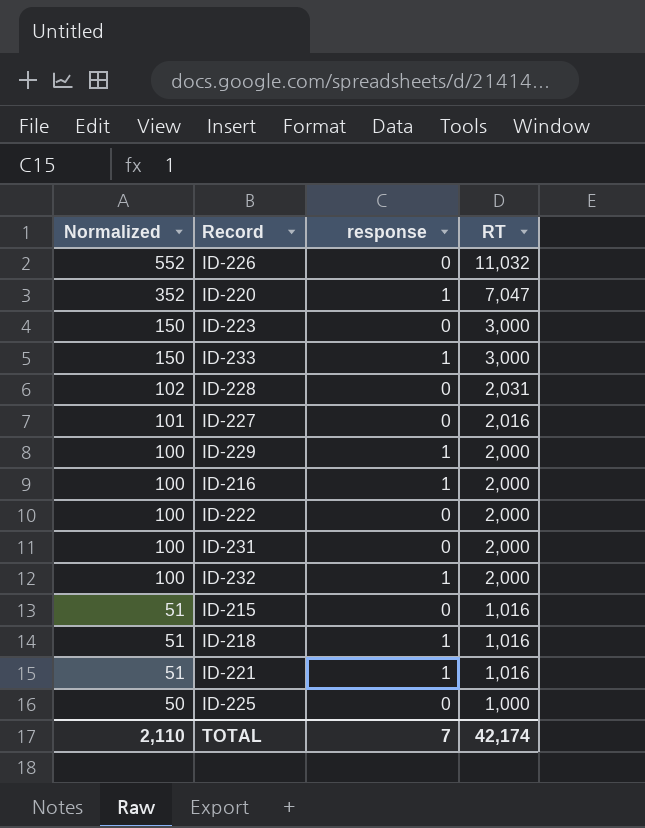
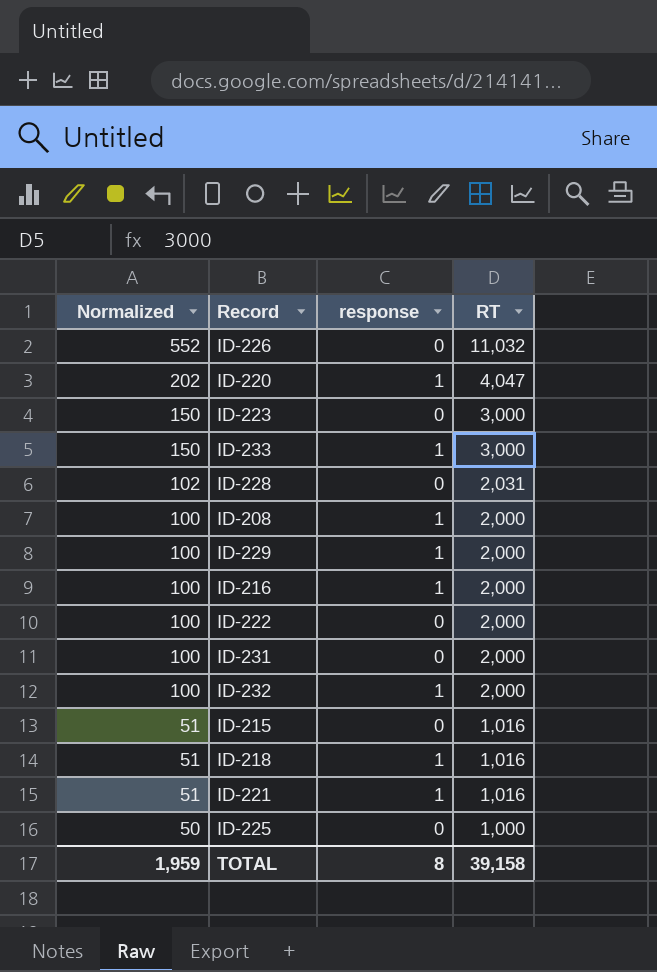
row ID-227: 101 | 0 | 2,016 -> none
ID-220 | Normalized: 352 -> 202
ID-220 | RT: 7,047 -> 4,047
row ID-208: none -> 100 | 1 | 2,000
TOTAL | Normalized: 2,110 -> 1,959
TOTAL | response: 7 -> 8
TOTAL | RT: 42,174 -> 39,158

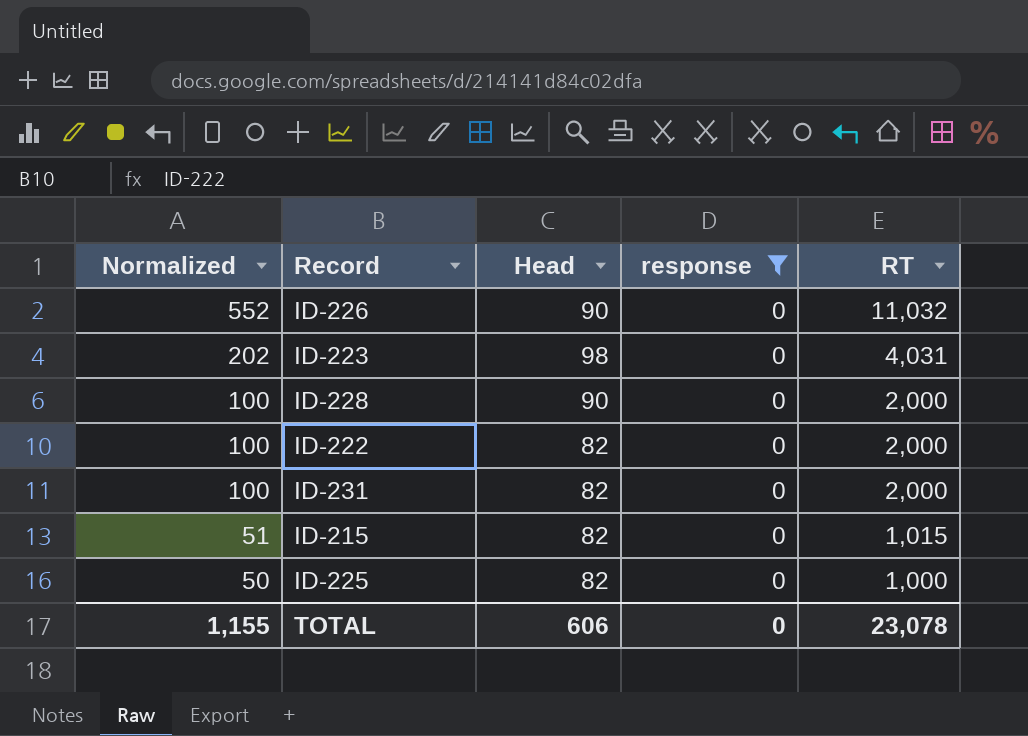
filter: none -> response = 0
column Head | position: none -> 3
ID-223 | Normalized: 150 -> 202
ID-223 | RT: 3,000 -> 4,031
ID-228 | Normalized: 102 -> 100
ID-228 | RT: 2,031 -> 2,000
ID-215 | RT: 1,016 -> 1,015
TOTAL | Normalized: 1,959 -> 1,155
TOTAL | response: 8 -> 0
TOTAL | RT: 39,158 -> 23,078

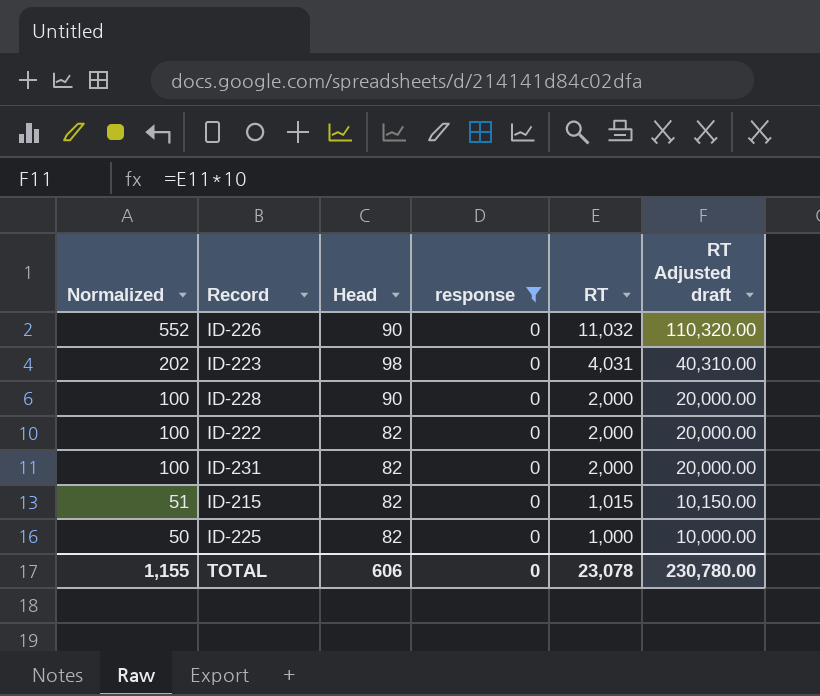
column RT Adjusted draft | formula: none -> [RT] * 10

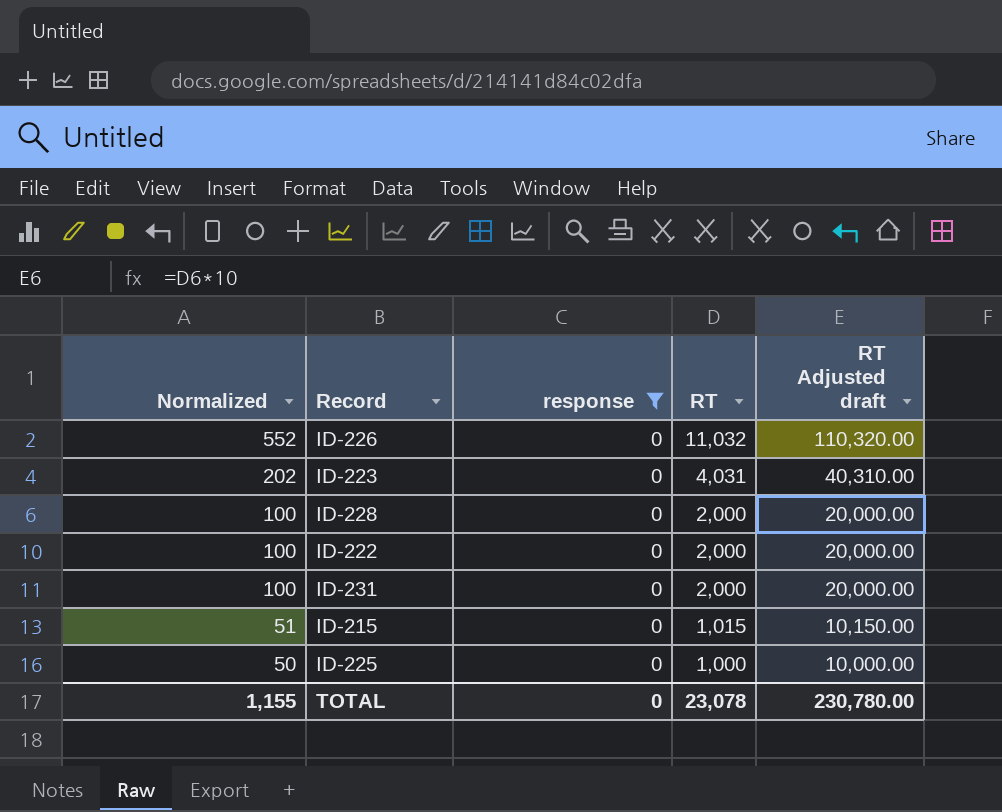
column Head | position: 3 -> none

